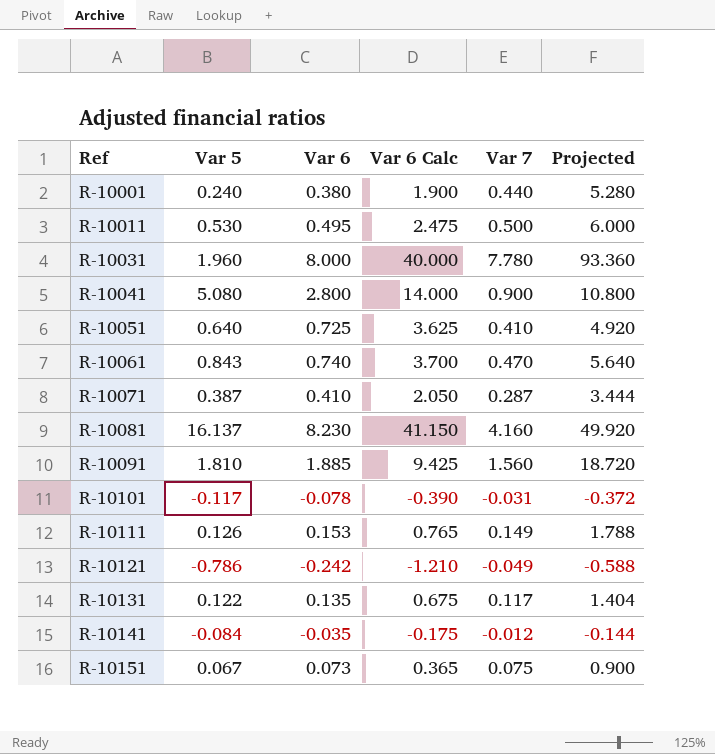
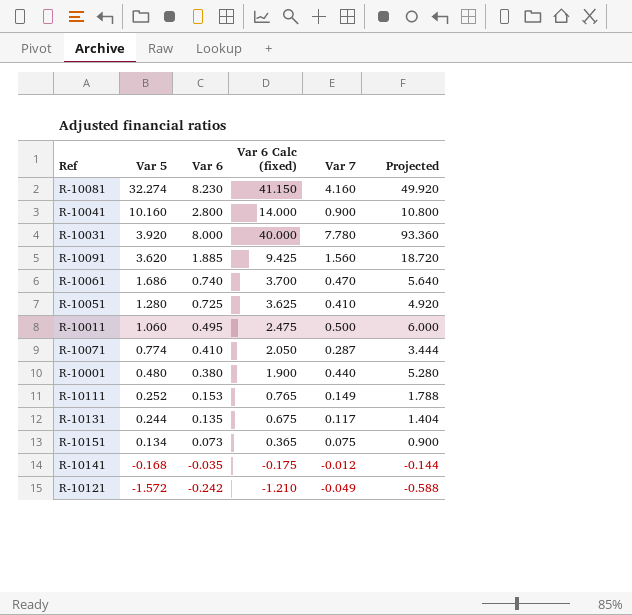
row order: Ref ascending -> Var 5 descending
column name: Var 6 Calc -> Var 6 Calc (fixed)
row R-10101: -0.117 | -0.078 | -0.390 | -0.031 | -0.372 -> none
R-10081 | Var 5: 16.137 -> 32.274
R-10041 | Var 5: 5.080 -> 10.160
R-10031 | Var 5: 1.960 -> 3.920
R-10091 | Var 5: 1.810 -> 3.620
R-10061 | Var 5: 0.843 -> 1.686
R-10051 | Var 5: 0.640 -> 1.280
R-10011 | Var 5: 0.530 -> 1.060
R-10071 | Var 5: 0.387 -> 0.774
R-10001 | Var 5: 0.240 -> 0.480
R-10111 | Var 5: 0.126 -> 0.252
R-10131 | Var 5: 0.122 -> 0.244
R-10151 | Var 5: 0.067 -> 0.134
R-10141 | Var 5: -0.084 -> -0.168
R-10121 | Var 5: -0.786 -> -1.572

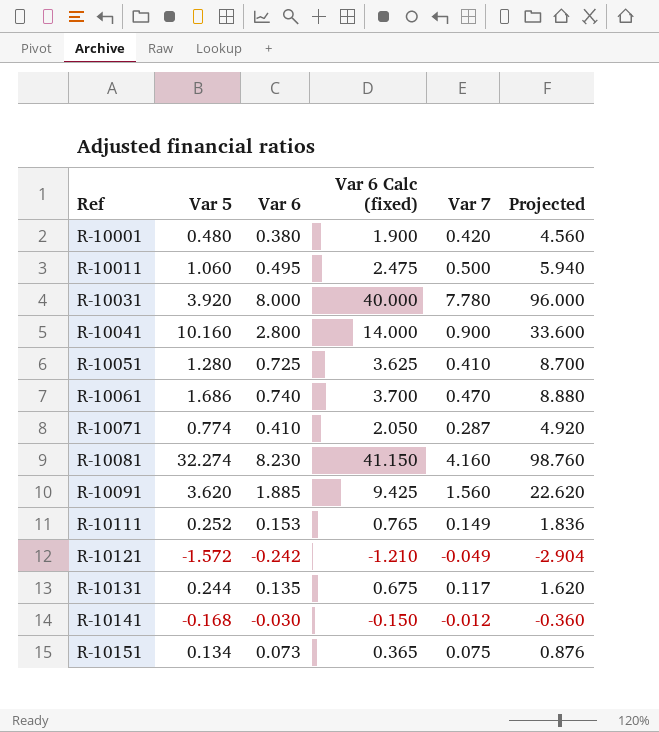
row order: Var 5 descending -> Ref ascending
column Projected | formula: [Var 7] * 12 -> [Var 6] * 12
R-10001 | Var 7: 0.440 -> 0.420
R-10141 | Var 6: -0.035 -> -0.030
R-10141 | Var 6 Calc (fixed): -0.175 -> -0.150

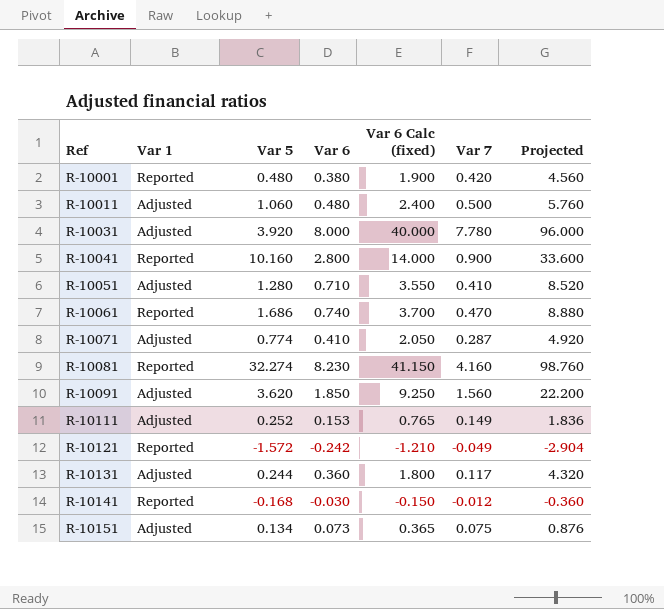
column Var 1 | position: none -> 2
R-10011 | Var 6: 0.495 -> 0.480
R-10011 | Var 6 Calc (fixed): 2.475 -> 2.400
R-10011 | Projected: 5.940 -> 5.760
R-10051 | Var 6: 0.725 -> 0.710
R-10051 | Var 6 Calc (fixed): 3.625 -> 3.550
R-10051 | Projected: 8.700 -> 8.520
R-10091 | Var 6: 1.885 -> 1.850
R-10091 | Var 6 Calc (fixed): 9.425 -> 9.250
R-10091 | Projected: 22.620 -> 22.200
R-10131 | Var 6: 0.135 -> 0.360
R-10131 | Var 6 Calc (fixed): 0.675 -> 1.800
R-10131 | Projected: 1.620 -> 4.320

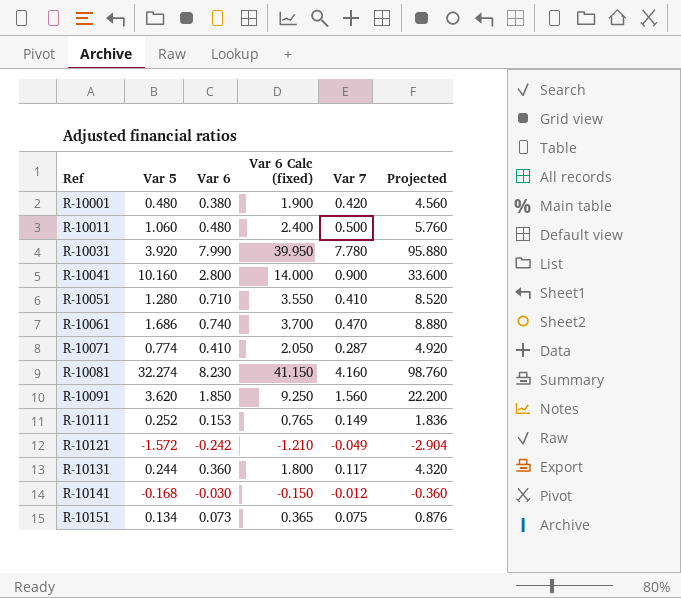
column Var 1 | position: 2 -> none
R-10031 | Var 6: 8.000 -> 7.990
R-10031 | Var 6 Calc (fixed): 40.000 -> 39.950
R-10031 | Projected: 96.000 -> 95.880

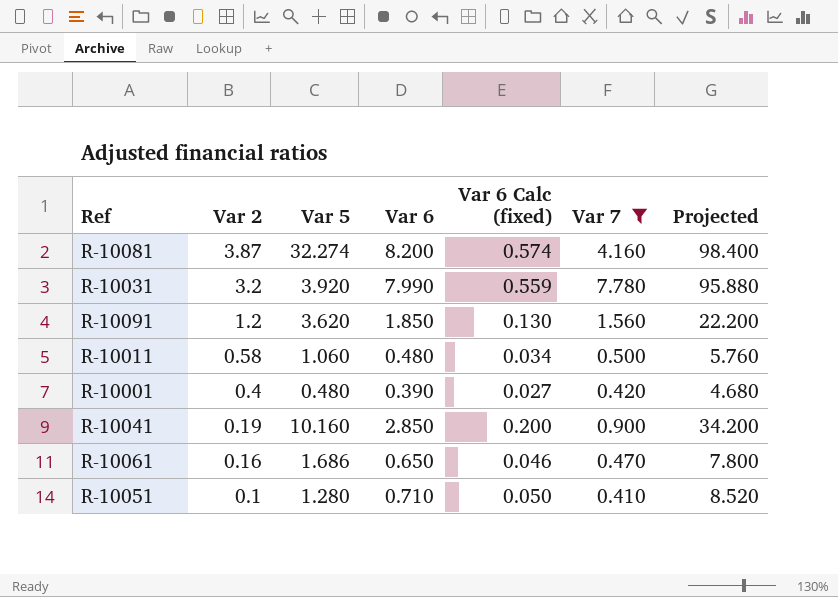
filter: none -> Var 7 >= 0.410
row order: Ref ascending -> Var 2 descending
column Var 2 | position: none -> 2
column Var 6 Calc (fixed) | formula: [Var 6] * 5 -> [Var 6] * 0.07
R-10081 | Var 6: 8.230 -> 8.200
R-10081 | Projected: 98.760 -> 98.400
R-10001 | Var 6: 0.380 -> 0.390
R-10001 | Projected: 4.560 -> 4.680
R-10041 | Var 6: 2.800 -> 2.850
R-10041 | Projected: 33.600 -> 34.200
R-10061 | Var 6: 0.740 -> 0.650
R-10061 | Projected: 8.880 -> 7.800

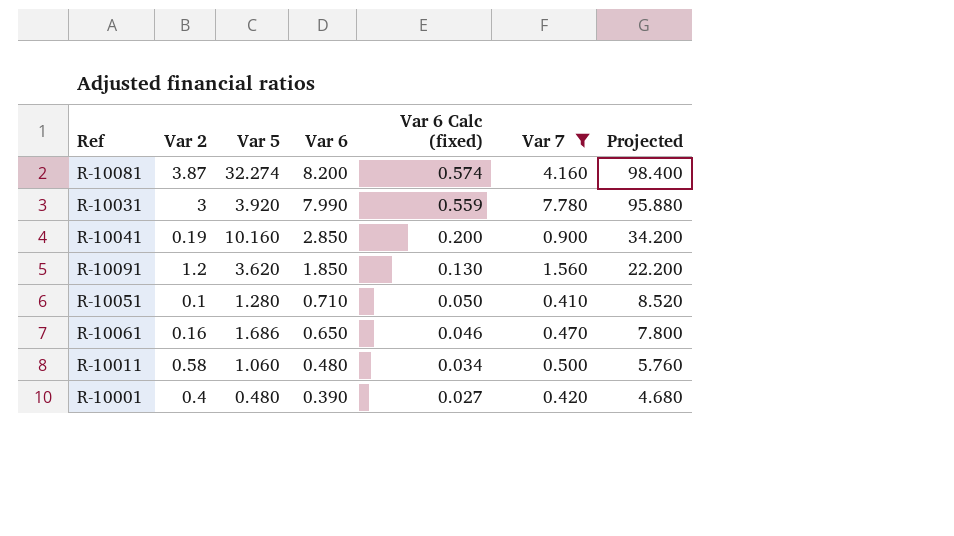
row order: Var 2 descending -> Var 6 descending
R-10031 | Var 2: 3.2 -> 3

